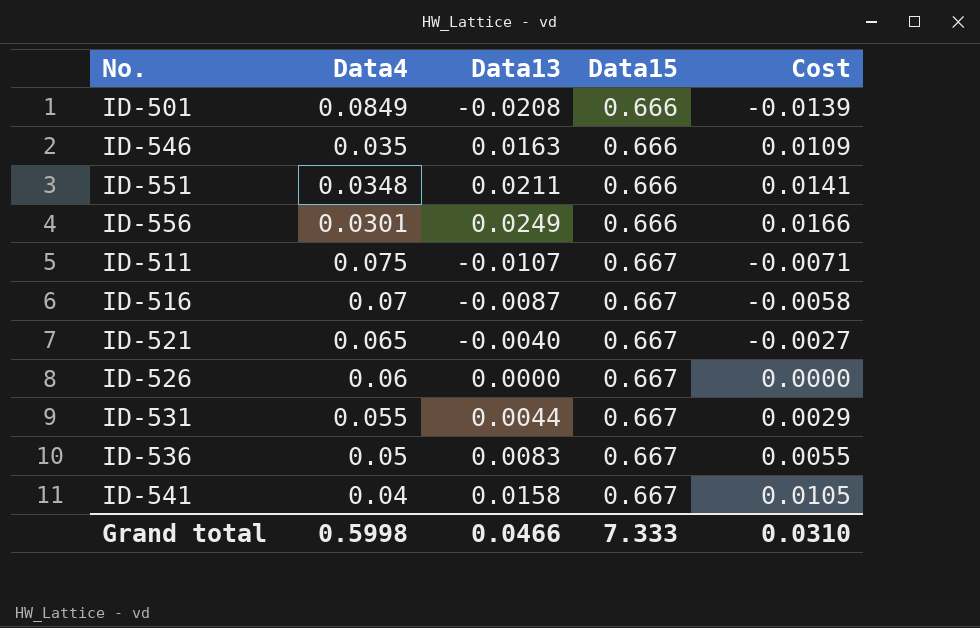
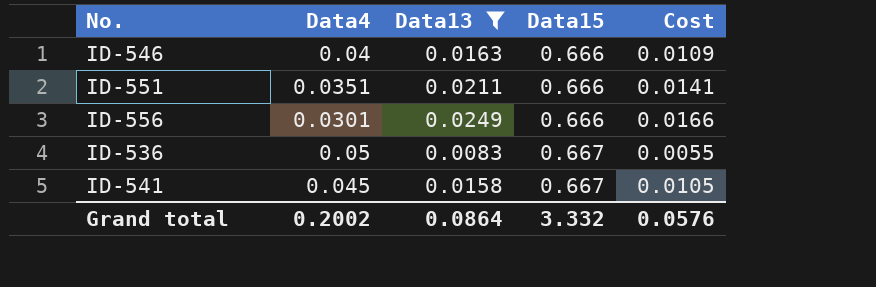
filter: none -> Data13 >= 0.0083
ID-546 | Data4: 0.035 -> 0.04
ID-551 | Data4: 0.0348 -> 0.0351
ID-541 | Data4: 0.04 -> 0.045
Grand total | Data4: 0.5998 -> 0.2002
Grand total | Data13: 0.0466 -> 0.0864
Grand total | Data15: 7.333 -> 3.332
Grand total | Cost: 0.0310 -> 0.0576

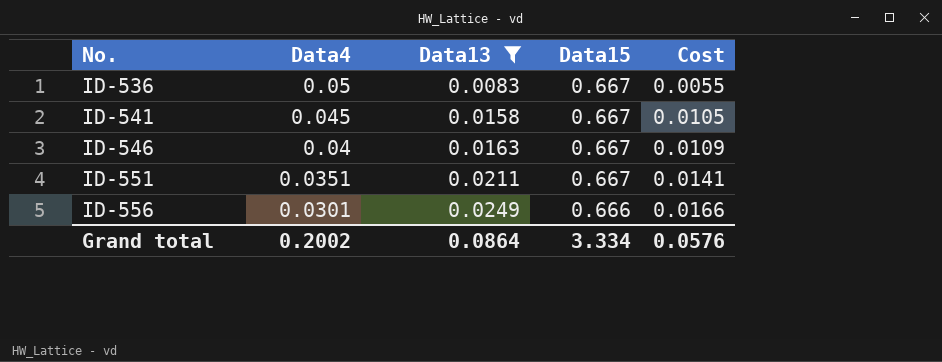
row order: Data15 ascending -> No. ascending
ID-546 | Data15: 0.666 -> 0.667
ID-551 | Data15: 0.666 -> 0.667
Grand total | Data15: 3.332 -> 3.334

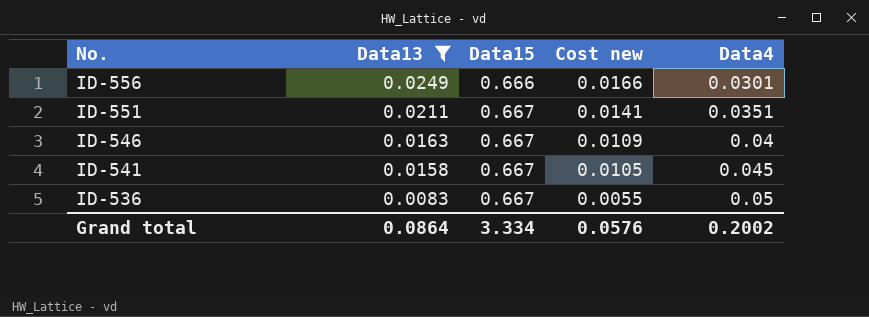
row order: No. ascending -> No. descending
column name: Cost -> Cost new
column Data4 | position: 2 -> 5

